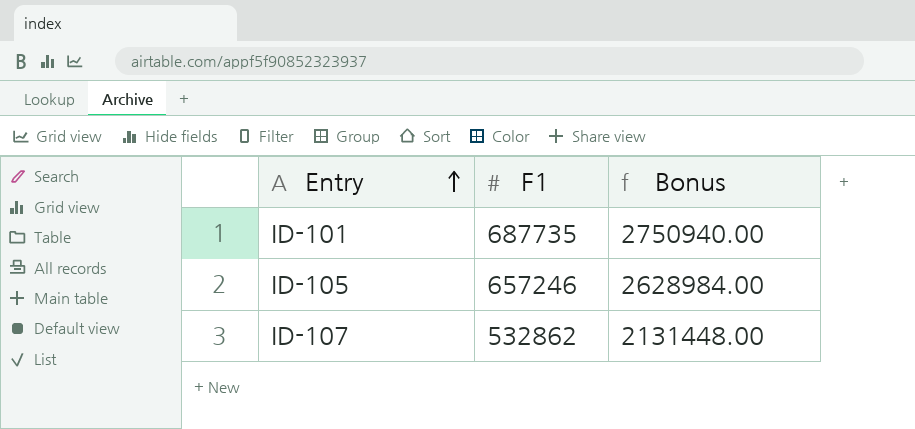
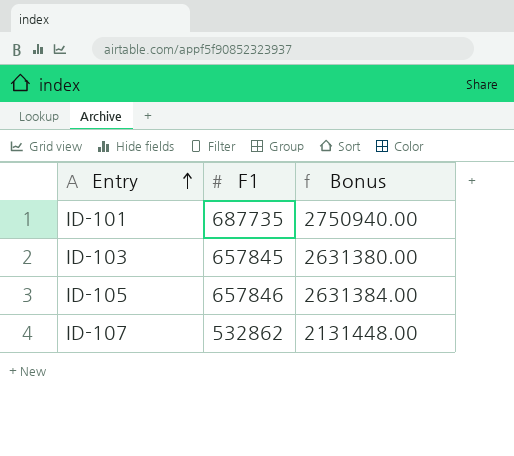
row ID-103: none -> 657845 | 2631380.00
ID-105 | F1: 657246 -> 657846
ID-105 | Bonus: 2628984.00 -> 2631384.00

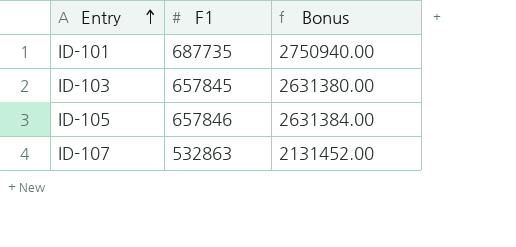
ID-107 | F1: 532862 -> 532863
ID-107 | Bonus: 2131448.00 -> 2131452.00

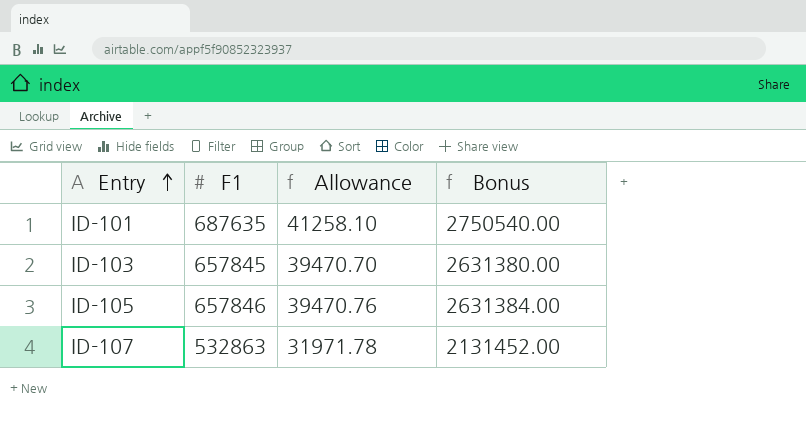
column Allowance | formula: none -> [F1] * 0.06
ID-101 | F1: 687735 -> 687635
ID-101 | Bonus: 2750940.00 -> 2750540.00

